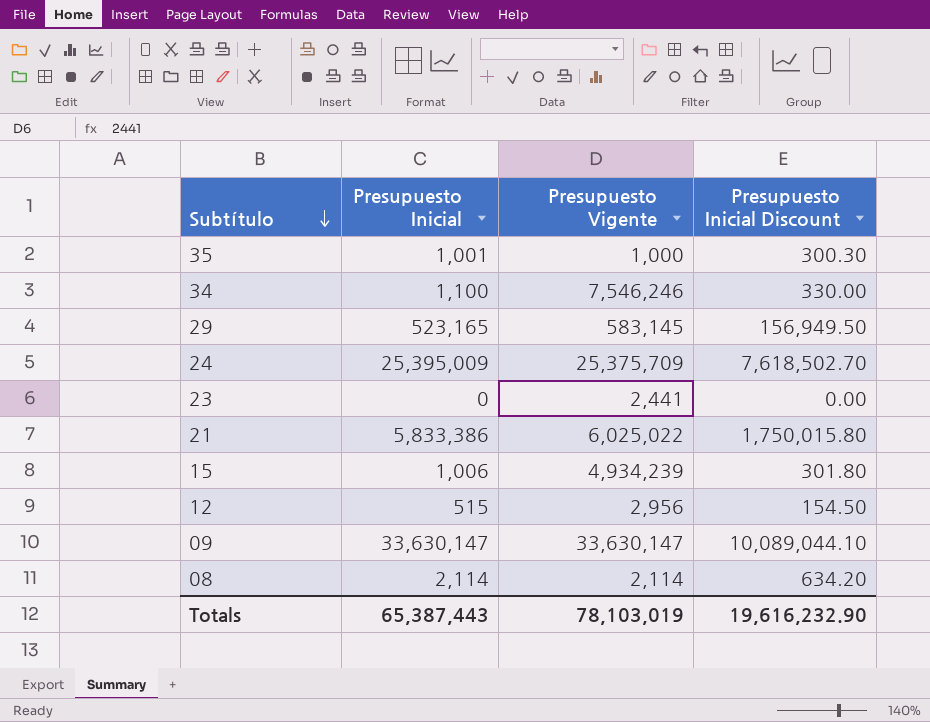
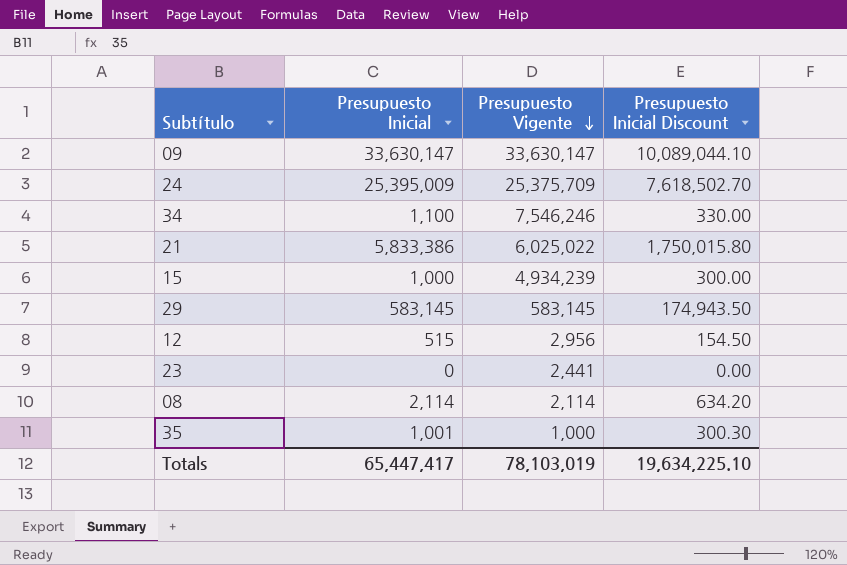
row order: Subtítulo descending -> Presupuesto Vigente descending
15 | Presupuesto Inicial: 1,006 -> 1,000
15 | Presupuesto Inicial Discount: 301.80 -> 300.00
29 | Presupuesto Inicial: 523,165 -> 583,145
29 | Presupuesto Inicial Discount: 156,949.50 -> 174,943.50
Totals | Presupuesto Inicial: 65,387,443 -> 65,447,417
Totals | Presupuesto Inicial Discount: 19,616,232.90 -> 19,634,225.10

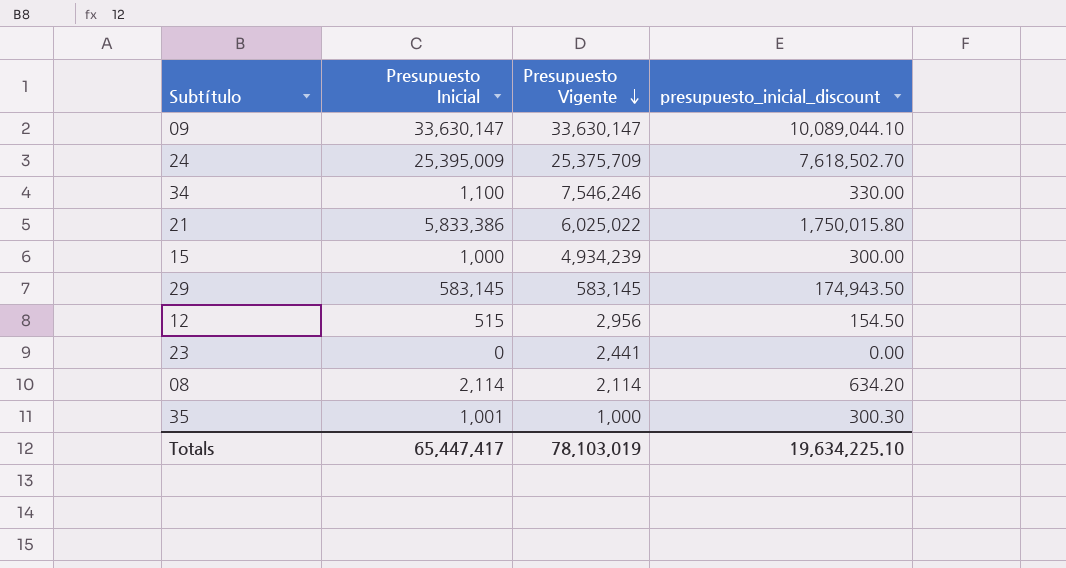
column name: Presupuesto Inicial Discount -> presupuesto_inicial_discount

